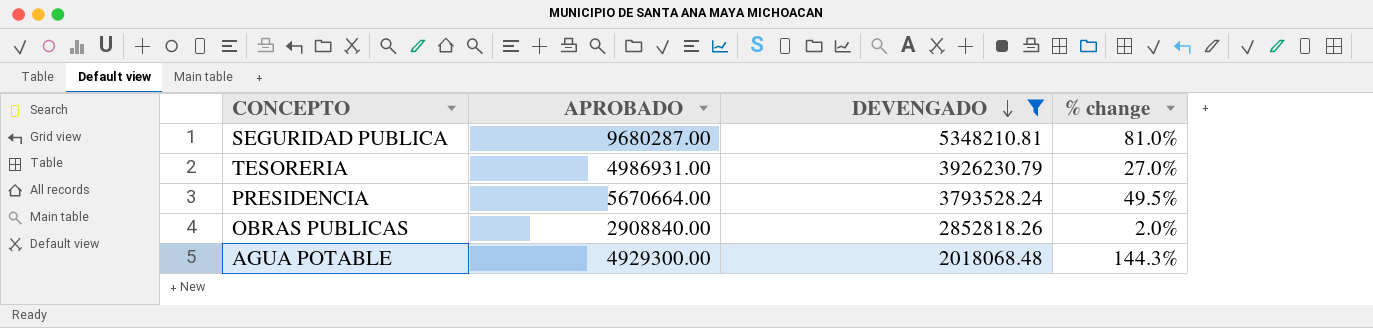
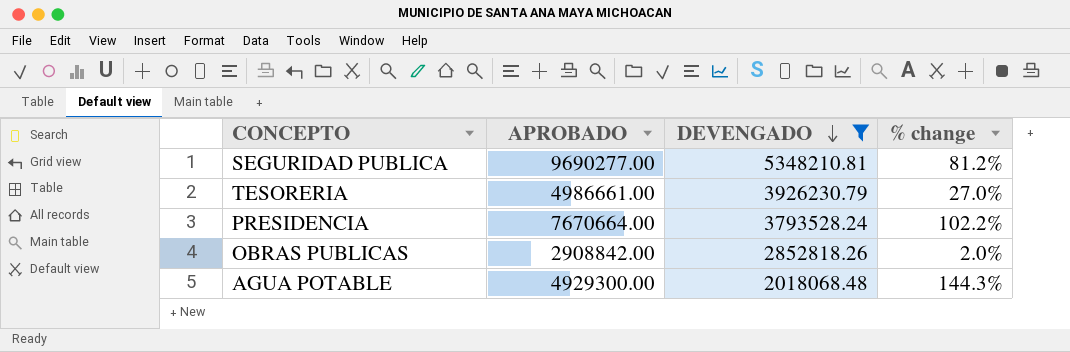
SEGURIDAD PUBLICA | APROBADO: 9680287.00 -> 9690277.00
SEGURIDAD PUBLICA | % change: 81.0% -> 81.2%
TESORERIA | APROBADO: 4986931.00 -> 4986661.00
PRESIDENCIA | APROBADO: 5670664.00 -> 7670664.00
PRESIDENCIA | % change: 49.5% -> 102.2%
OBRAS PUBLICAS | APROBADO: 2908840.00 -> 2908842.00

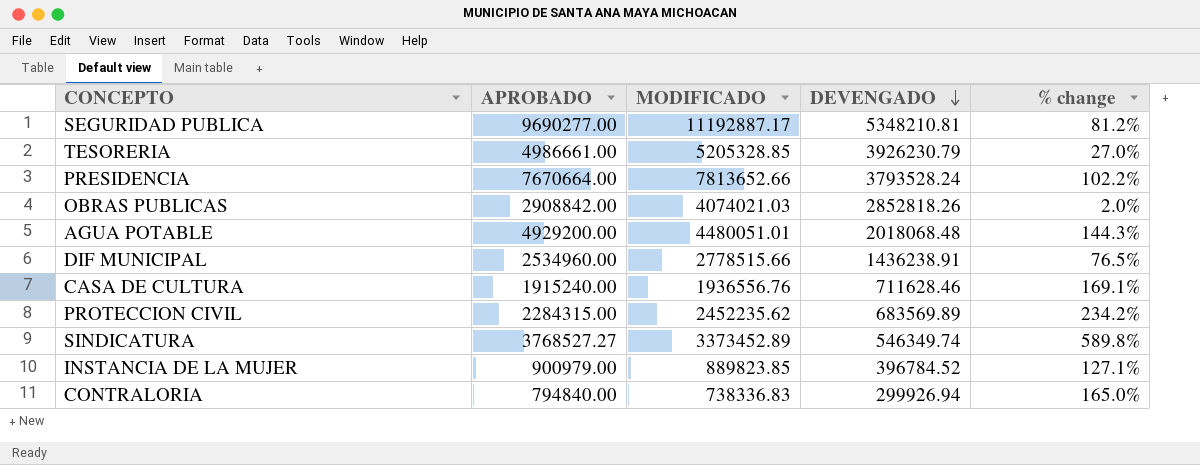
filter: DEVENGADO >= 2018068.48 -> none
column MODIFICADO | position: none -> 3
AGUA POTABLE | APROBADO: 4929300.00 -> 4929200.00

